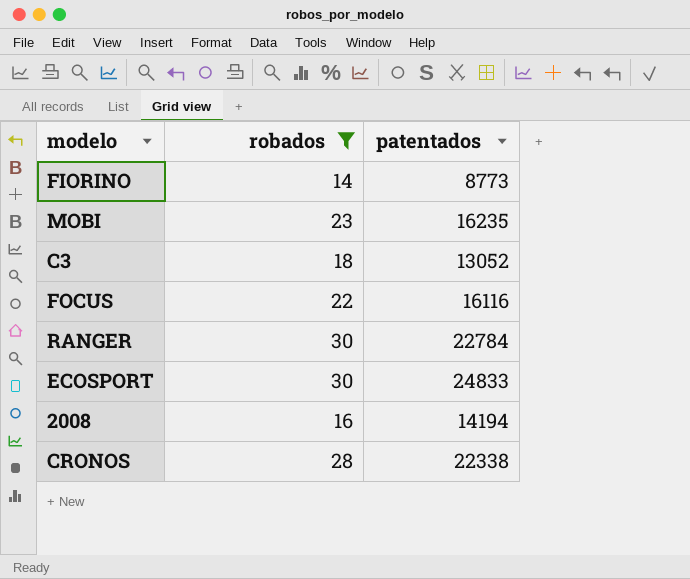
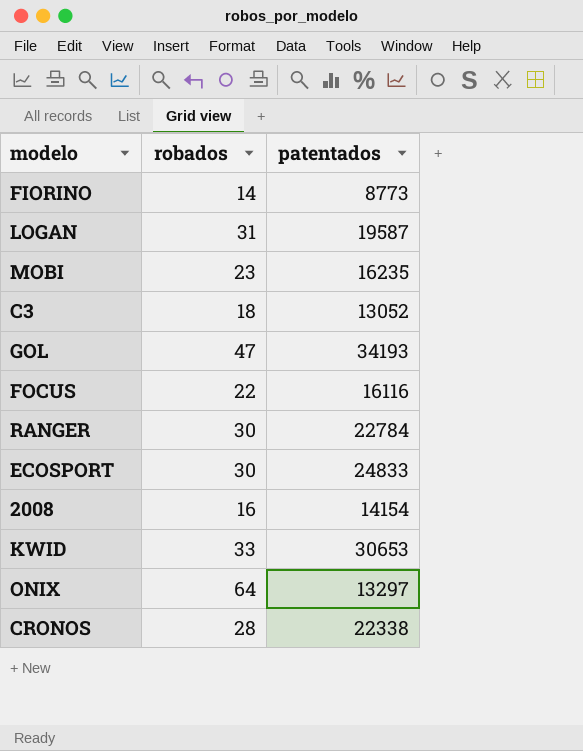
filter: robados <= 30 -> none
2008 | patentados: 14194 -> 14154

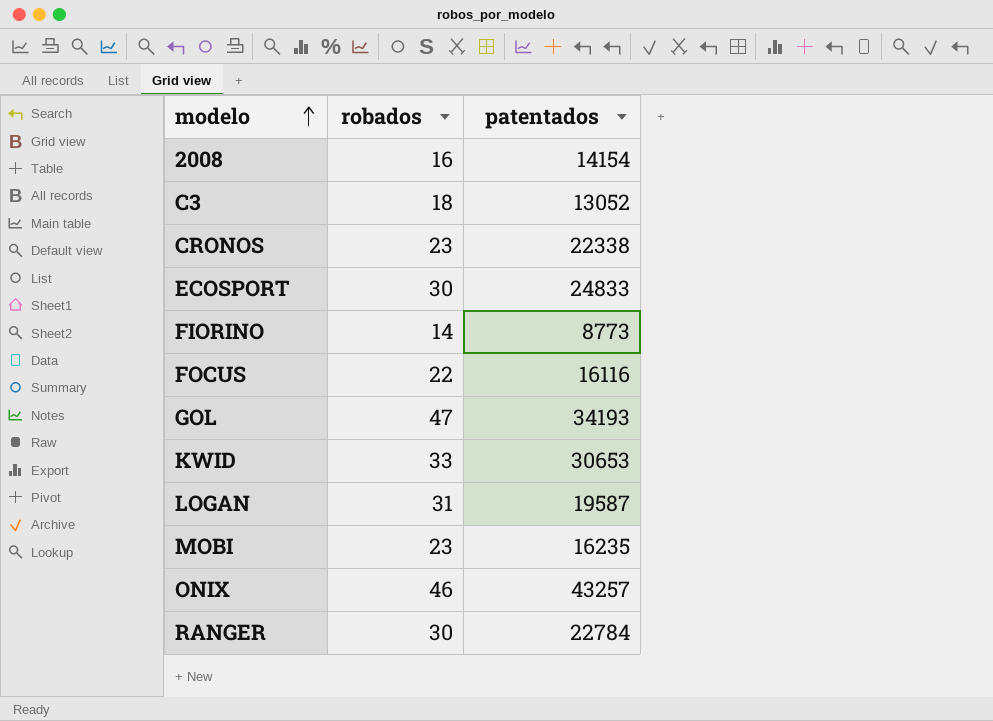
row order: none -> modelo ascending
CRONOS | robados: 28 -> 23
ONIX | robados: 64 -> 46
ONIX | patentados: 13297 -> 43257

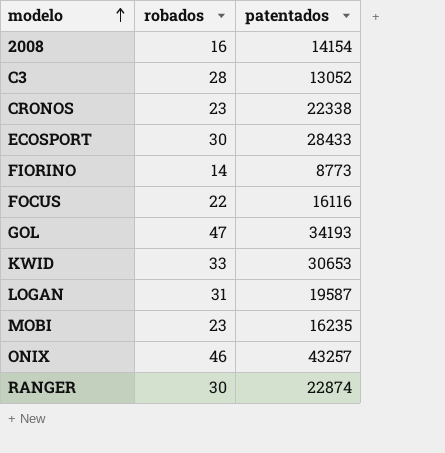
C3 | robados: 18 -> 28
ECOSPORT | patentados: 24833 -> 28433
RANGER | patentados: 22784 -> 22874

